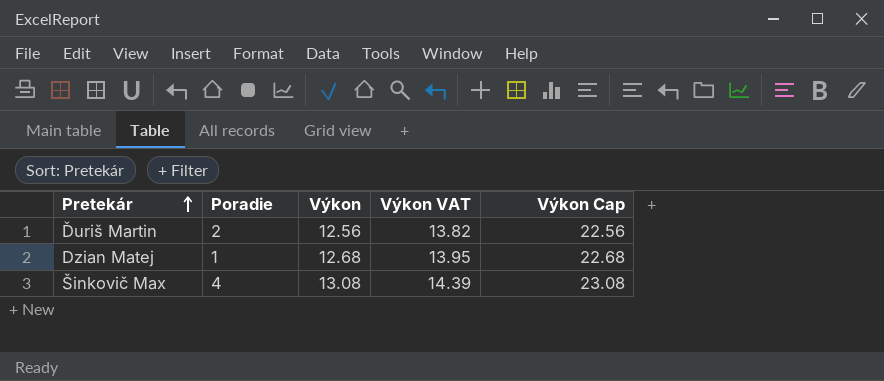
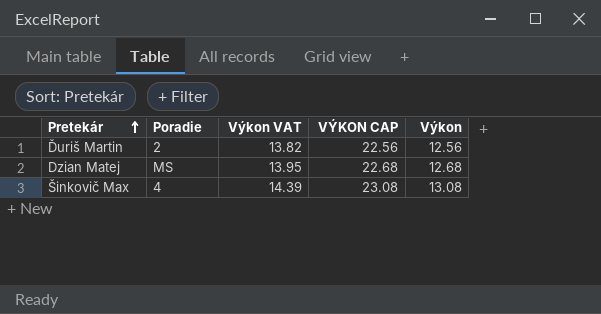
column name: Výkon Cap -> VÝKON CAP
column Výkon | position: 3 -> 5
Dzian Matej | Poradie: 1 -> MS

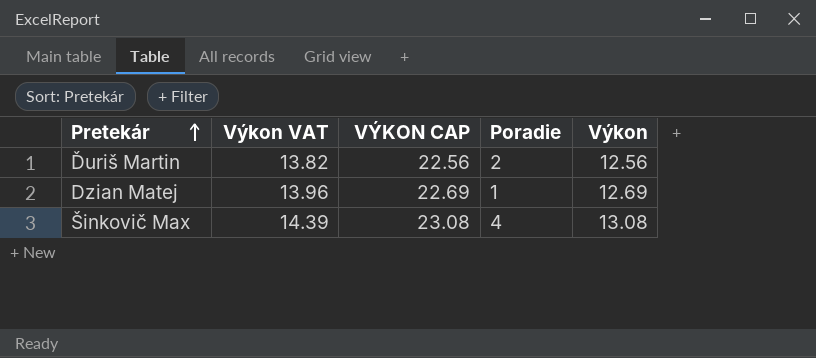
column Poradie | position: 2 -> 4
Dzian Matej | Výkon VAT: 13.95 -> 13.96
Dzian Matej | VÝKON CAP: 22.68 -> 22.69
Dzian Matej | Poradie: MS -> 1
Dzian Matej | Výkon: 12.68 -> 12.69

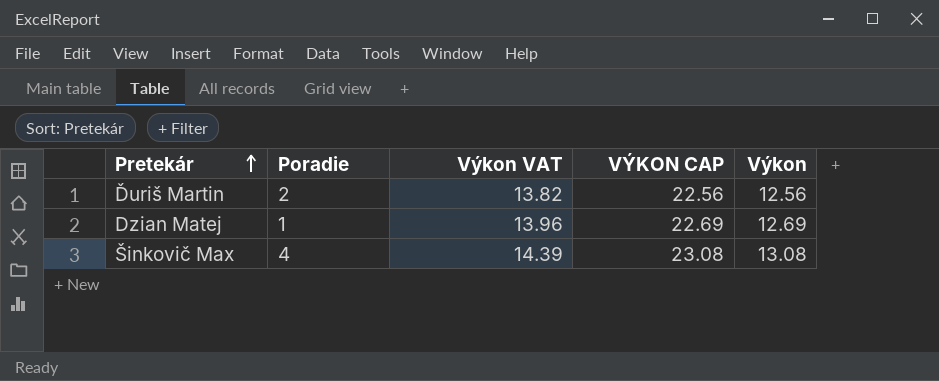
column Poradie | position: 4 -> 2

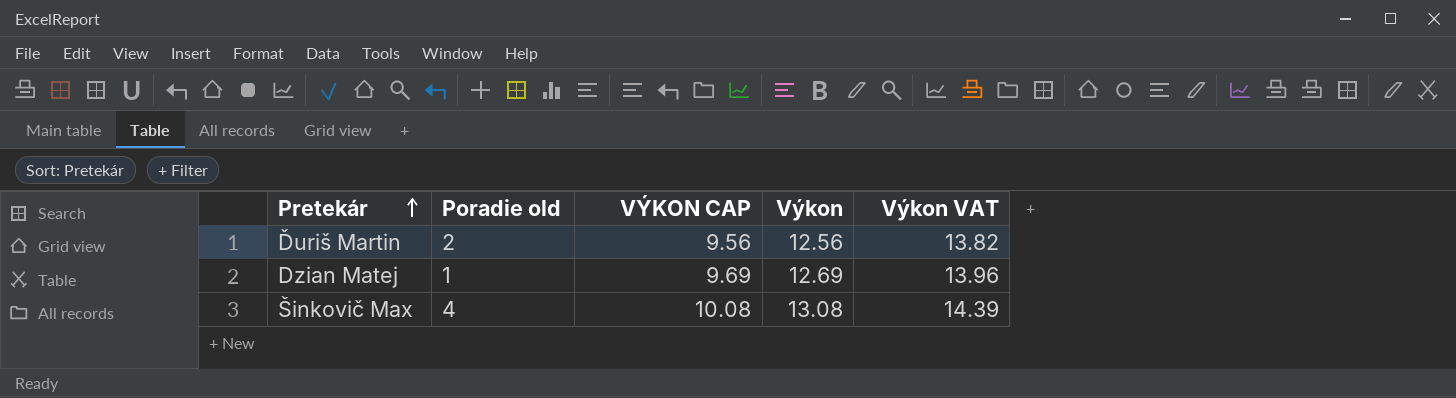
column name: Poradie -> Poradie old
column VÝKON CAP | formula: [Výkon] + 10 -> [Výkon] - 3
column Výkon VAT | position: 3 -> 5

